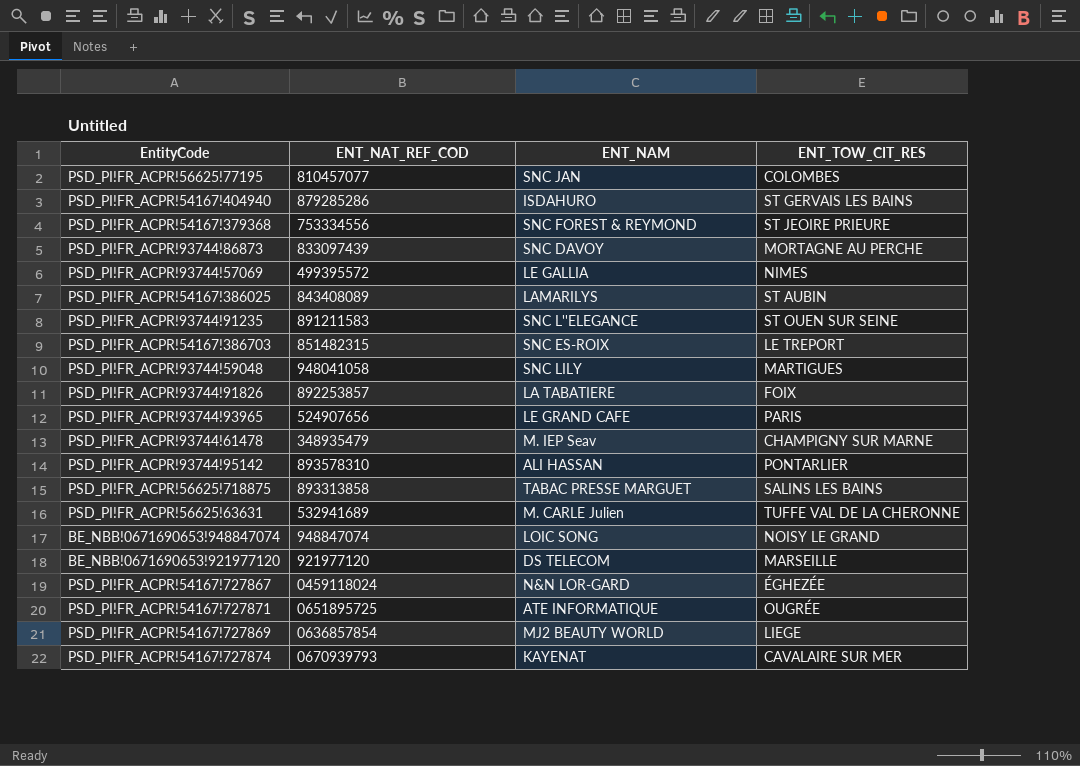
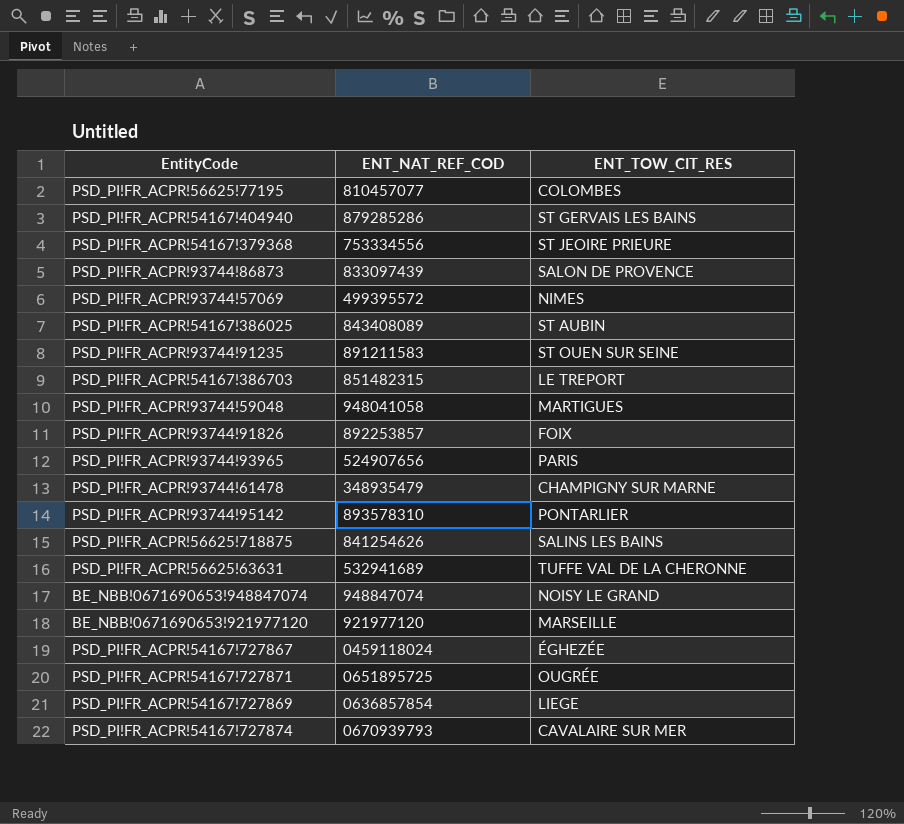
column ENT_NAM | position: 3 -> none
PSD_PI!FR_ACPR!93744!86873 | ENT_TOW_CIT_RES: MORTAGNE AU PERCHE -> SALON DE PROVENCE
PSD_PI!FR_ACPR!56625!718875 | ENT_NAT_REF_COD: 893313858 -> 841254626

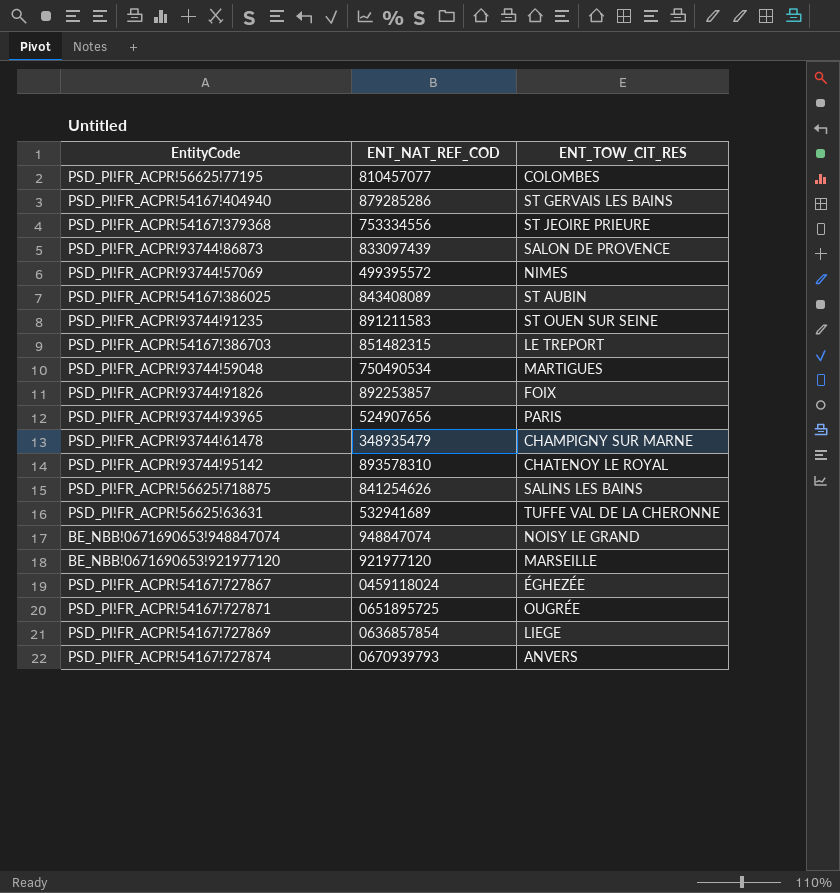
PSD_PI!FR_ACPR!93744!59048 | ENT_NAT_REF_COD: 948041058 -> 750490534
PSD_PI!FR_ACPR!93744!95142 | ENT_TOW_CIT_RES: PONTARLIER -> CHATENOY LE ROYAL
PSD_PI!FR_ACPR!54167!727874 | ENT_TOW_CIT_RES: CAVALAIRE SUR MER -> ANVERS

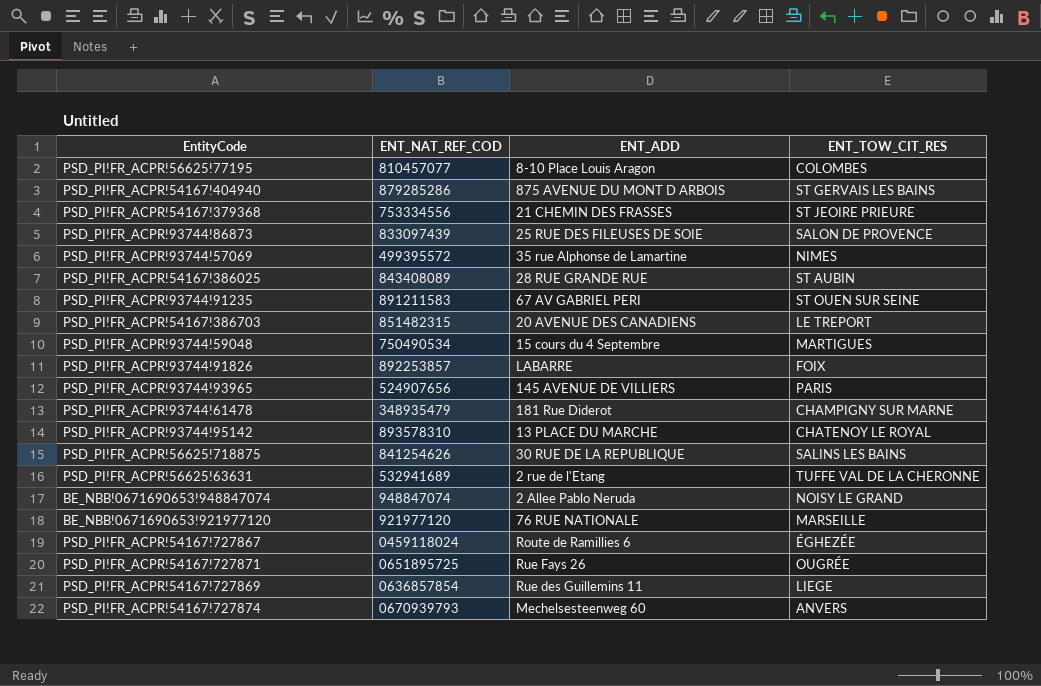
column ENT_ADD | position: none -> 3

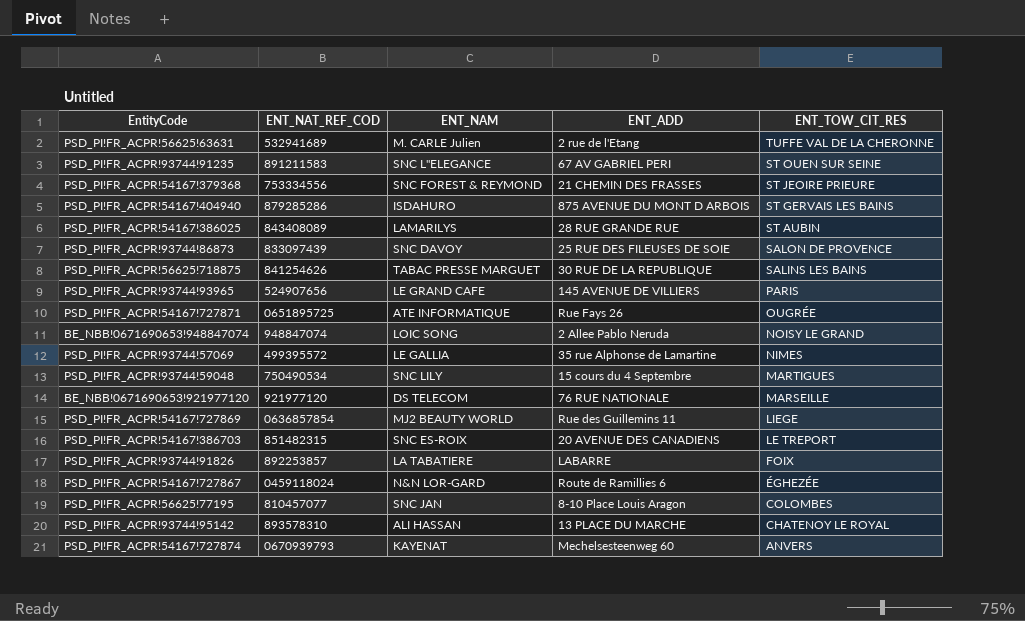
row order: none -> ENT_TOW_CIT_RES descending
column ENT_NAM | position: none -> 3
row PSD_PI!FR_ACPR!93744!61478: 348935479 | 181 Rue Diderot | CHAMPIGNY SUR MARNE -> none

